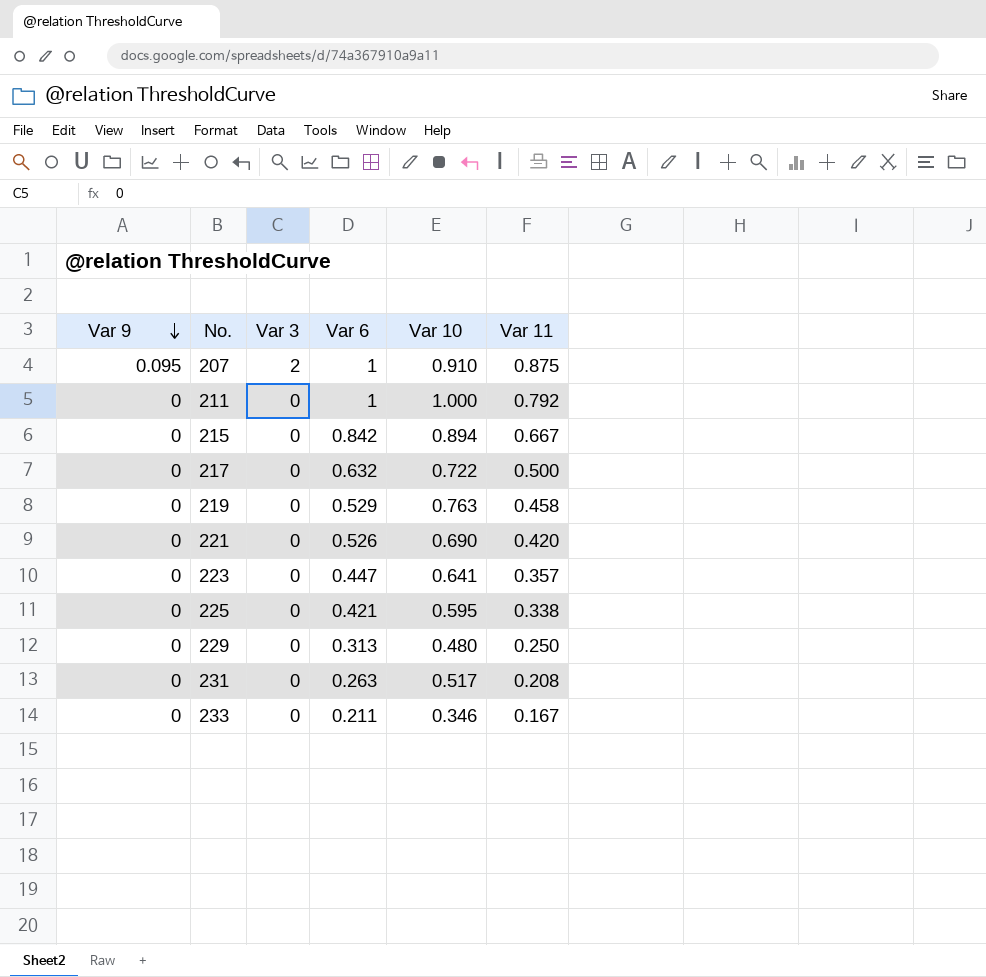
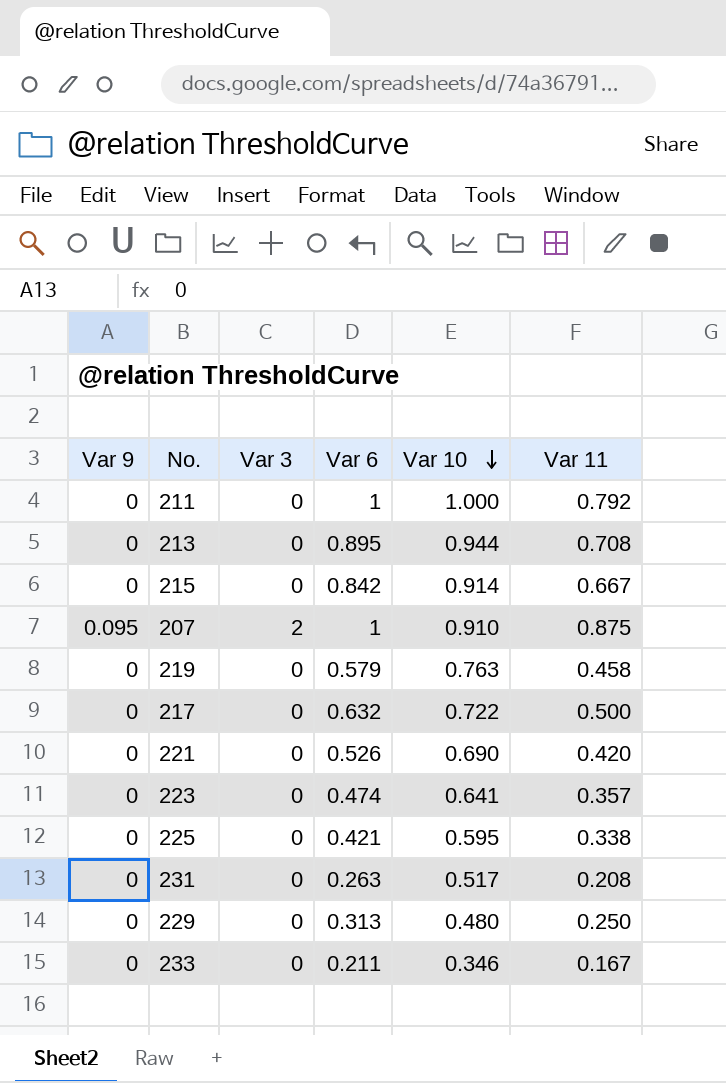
row order: Var 9 descending -> Var 10 descending
row 213: none -> 0 | 0 | 0.895 | 0.944 | 0.708
215 | Var 10: 0.894 -> 0.914
219 | Var 6: 0.529 -> 0.579
223 | Var 6: 0.447 -> 0.474

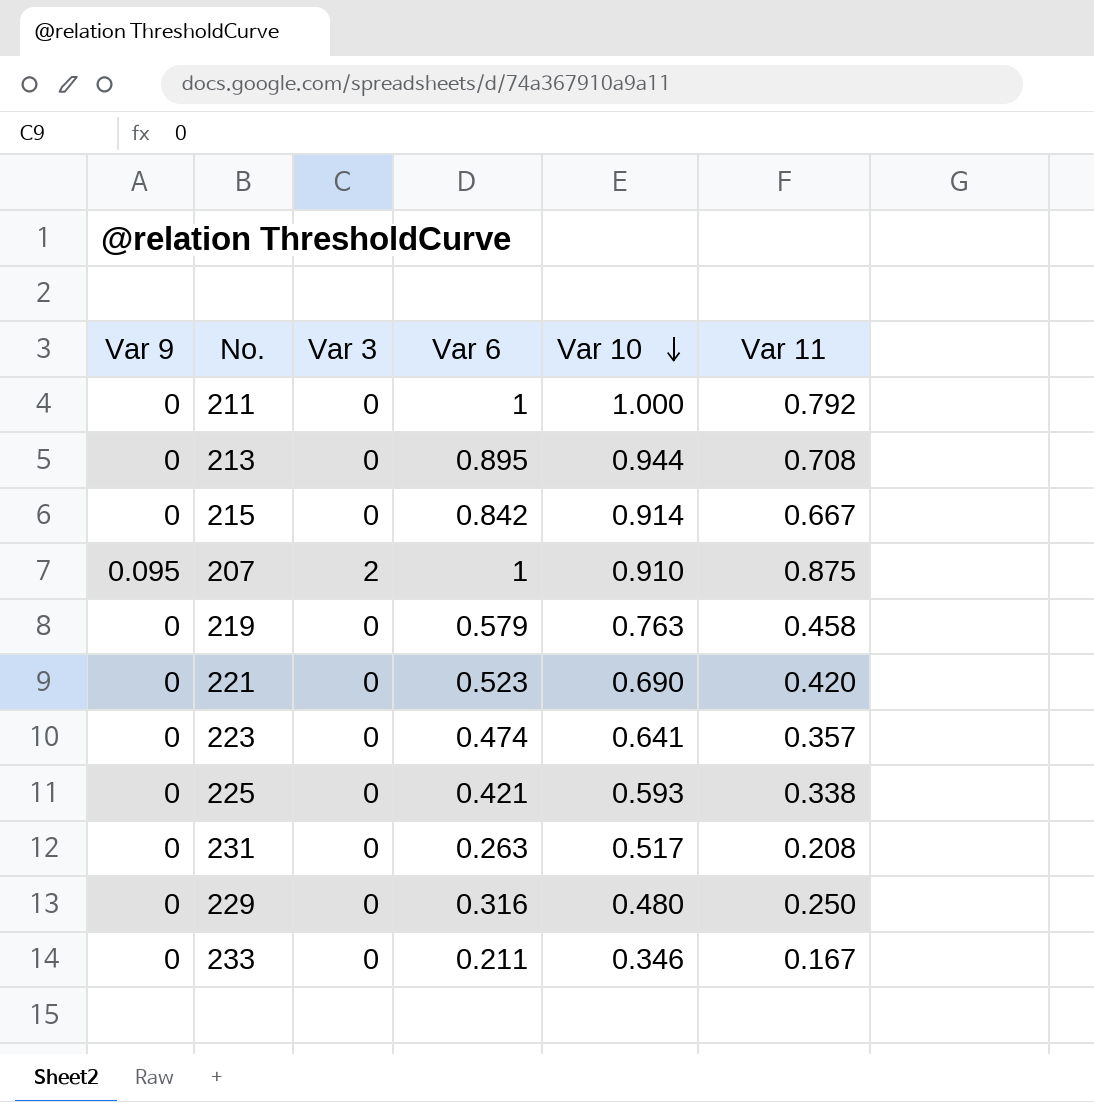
row 217: 0 | 0 | 0.632 | 0.722 | 0.500 -> none
221 | Var 6: 0.526 -> 0.523
225 | Var 10: 0.595 -> 0.593
229 | Var 6: 0.313 -> 0.316

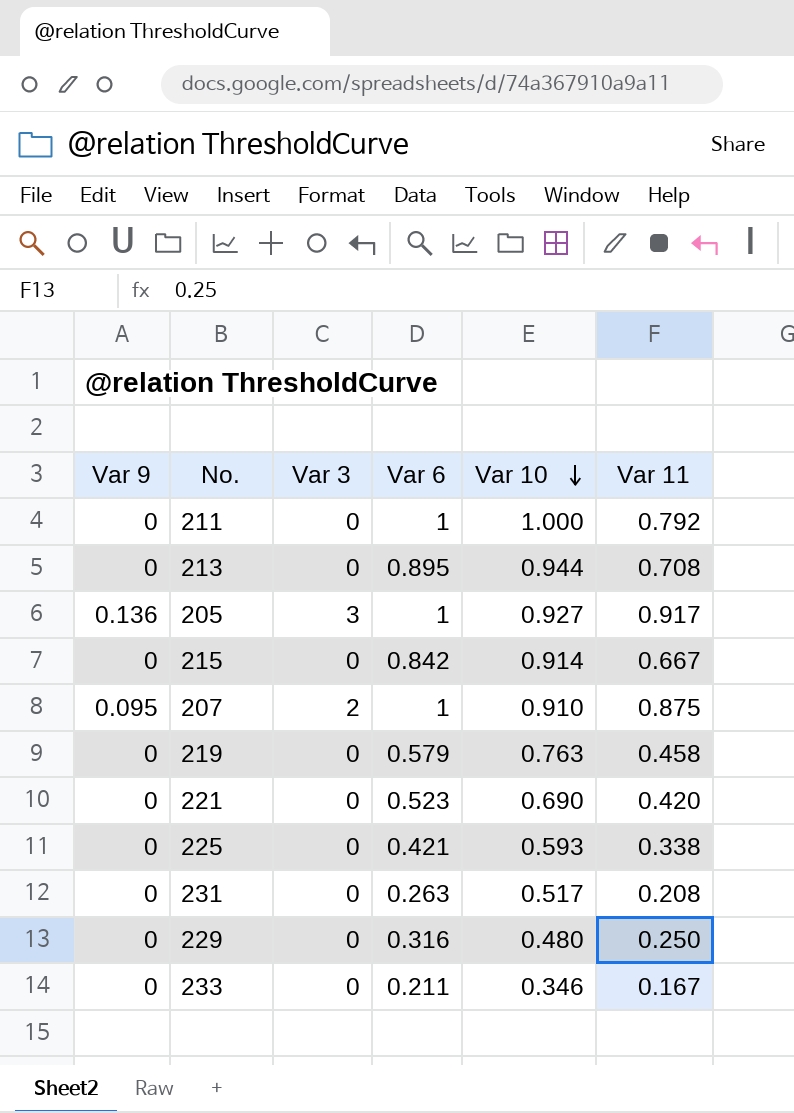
row 223: 0 | 0 | 0.474 | 0.641 | 0.357 -> none
row 205: none -> 0.136 | 3 | 1 | 0.927 | 0.917

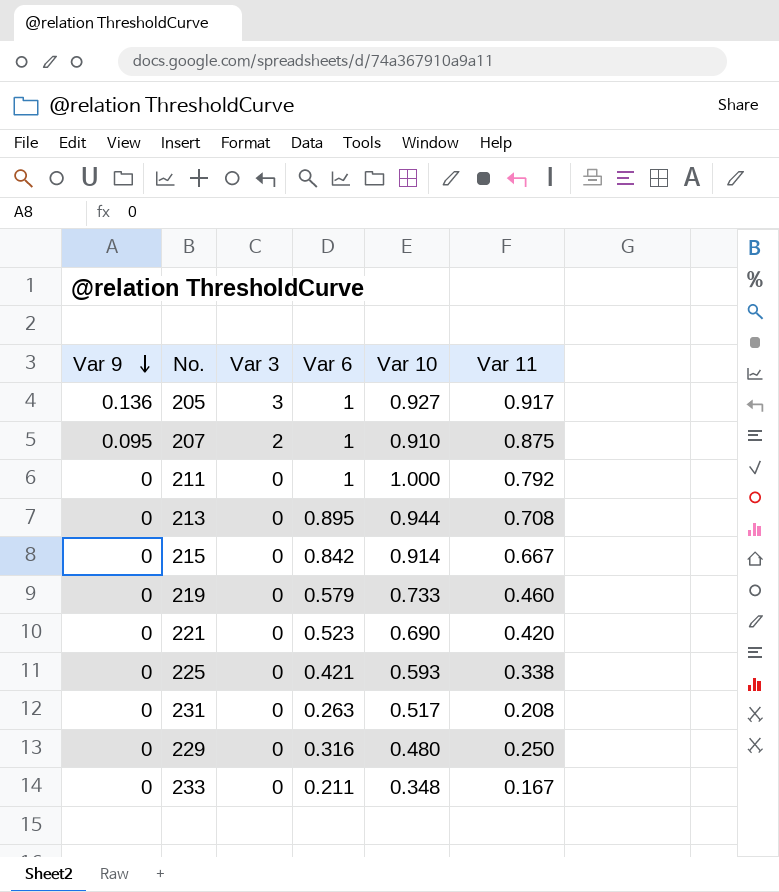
row order: Var 10 descending -> Var 9 descending
219 | Var 10: 0.763 -> 0.733
219 | Var 11: 0.458 -> 0.460
233 | Var 10: 0.346 -> 0.348

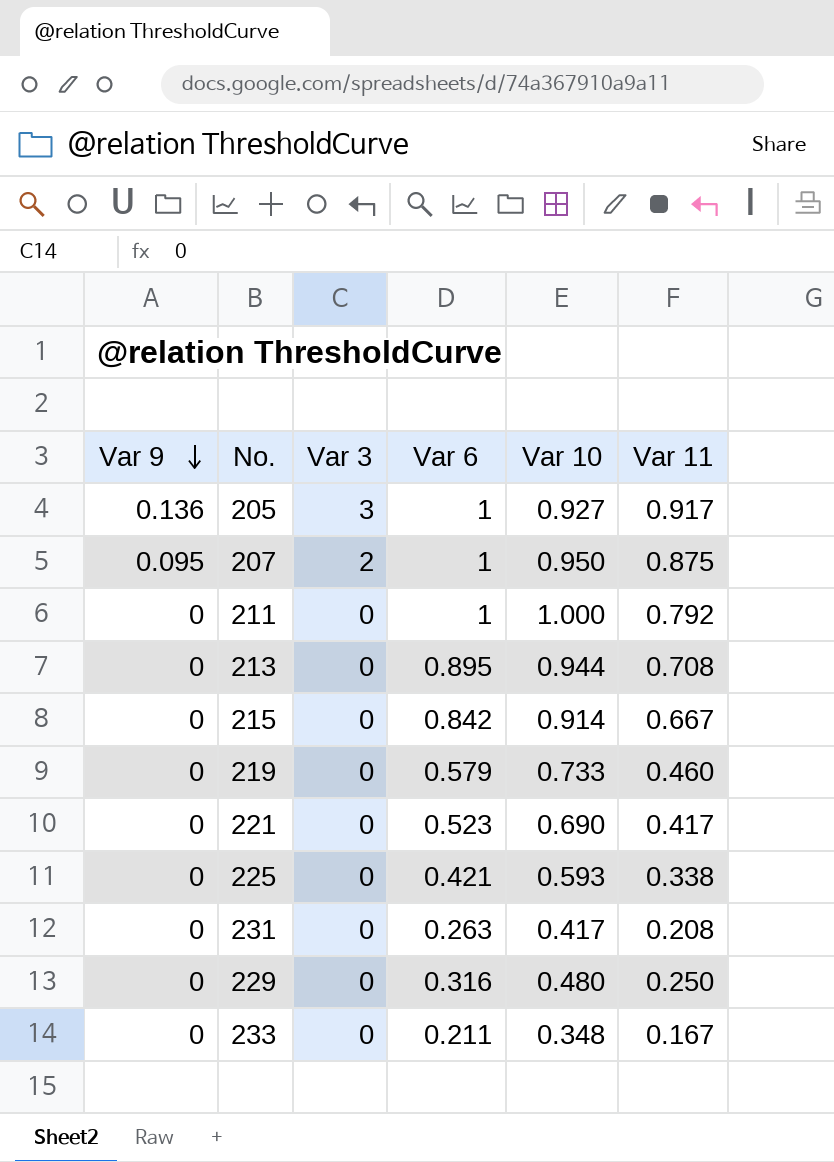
207 | Var 10: 0.910 -> 0.950
221 | Var 11: 0.420 -> 0.417
231 | Var 10: 0.517 -> 0.417

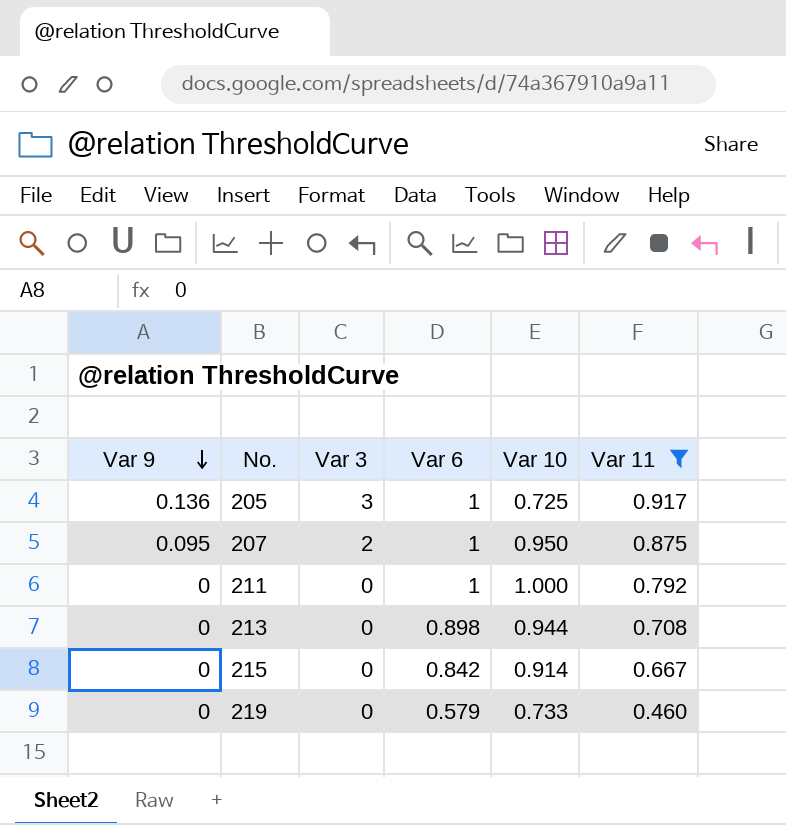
filter: none -> Var 11 >= 0.460
205 | Var 10: 0.927 -> 0.725
213 | Var 6: 0.895 -> 0.898

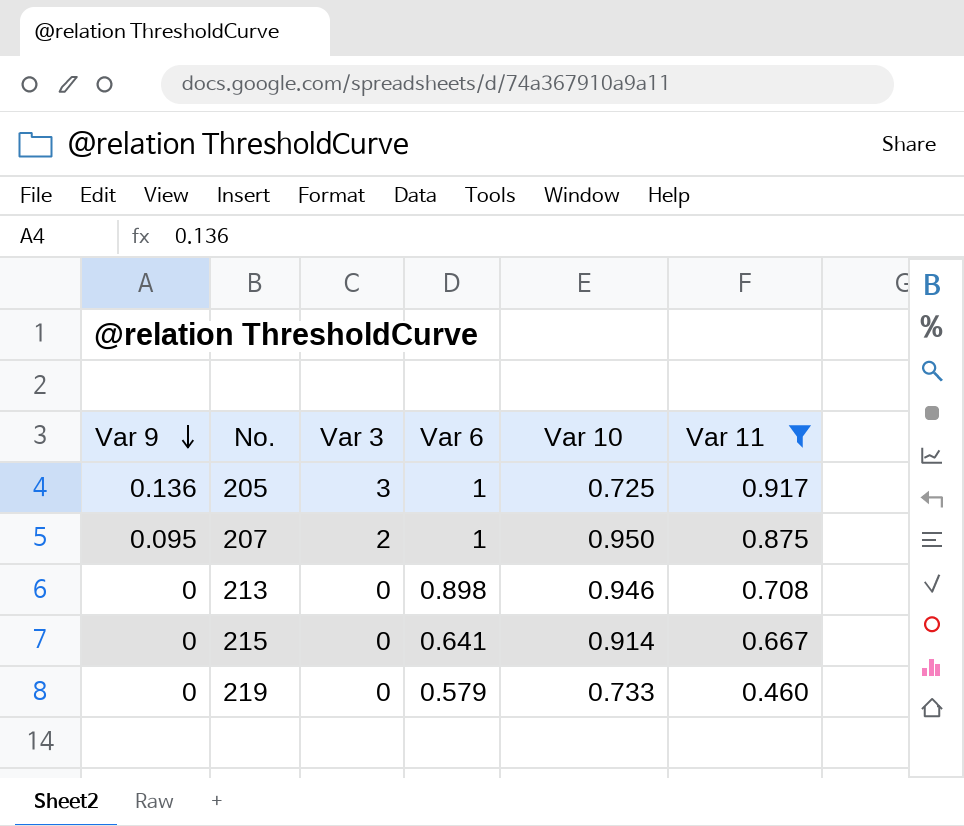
row 211: 0 | 0 | 1 | 1.000 | 0.792 -> none
213 | Var 10: 0.944 -> 0.946
215 | Var 6: 0.842 -> 0.641

